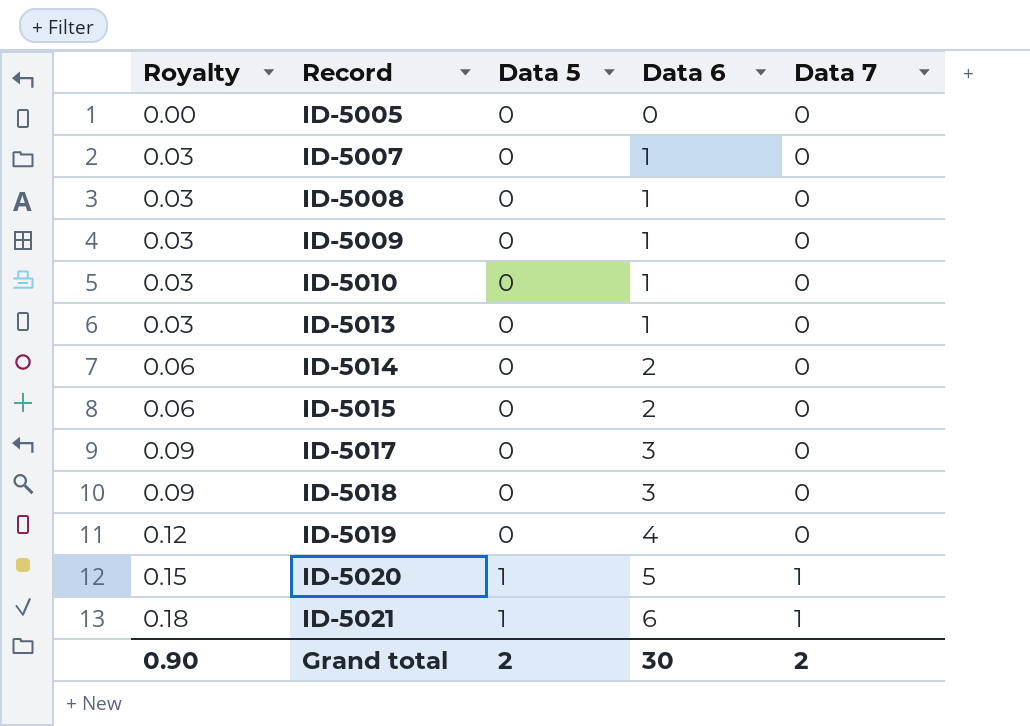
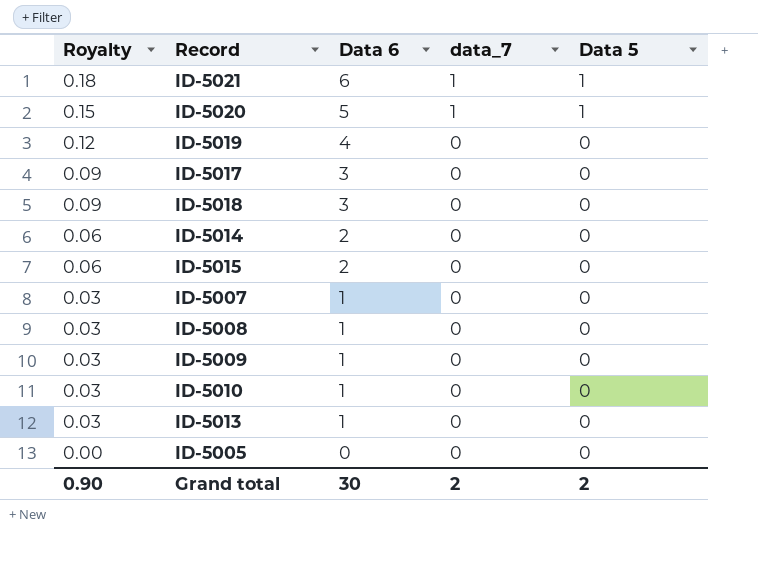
row order: Royalty ascending -> Royalty descending
column name: Data 7 -> data_7
column Data 5 | position: 3 -> 5

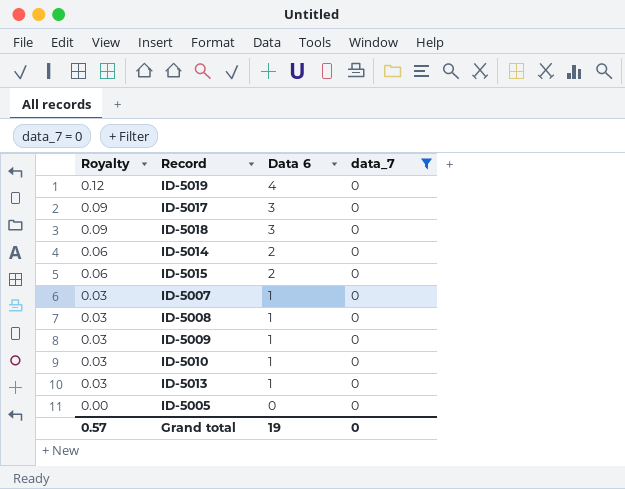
filter: none -> data_7 = 0
column Data 5 | position: 5 -> none
Grand total | Royalty: 0.90 -> 0.57
Grand total | Data 6: 30 -> 19
Grand total | data_7: 2 -> 0

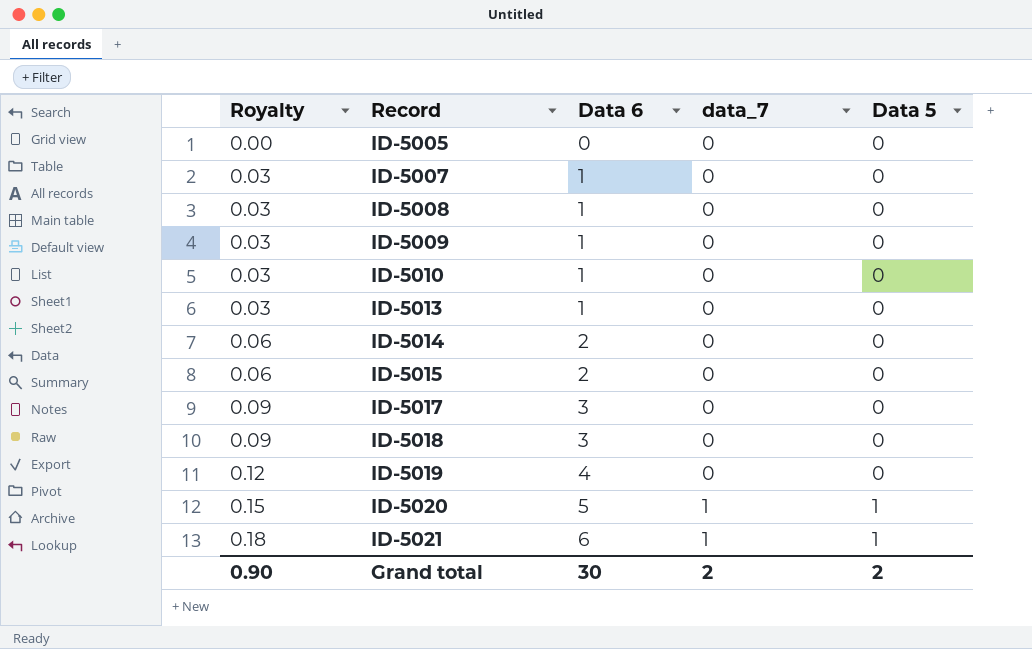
filter: data_7 = 0 -> none
row order: Royalty descending -> Royalty ascending
column Data 5 | position: none -> 5
Grand total | Royalty: 0.57 -> 0.90
Grand total | Data 6: 19 -> 30
Grand total | data_7: 0 -> 2

